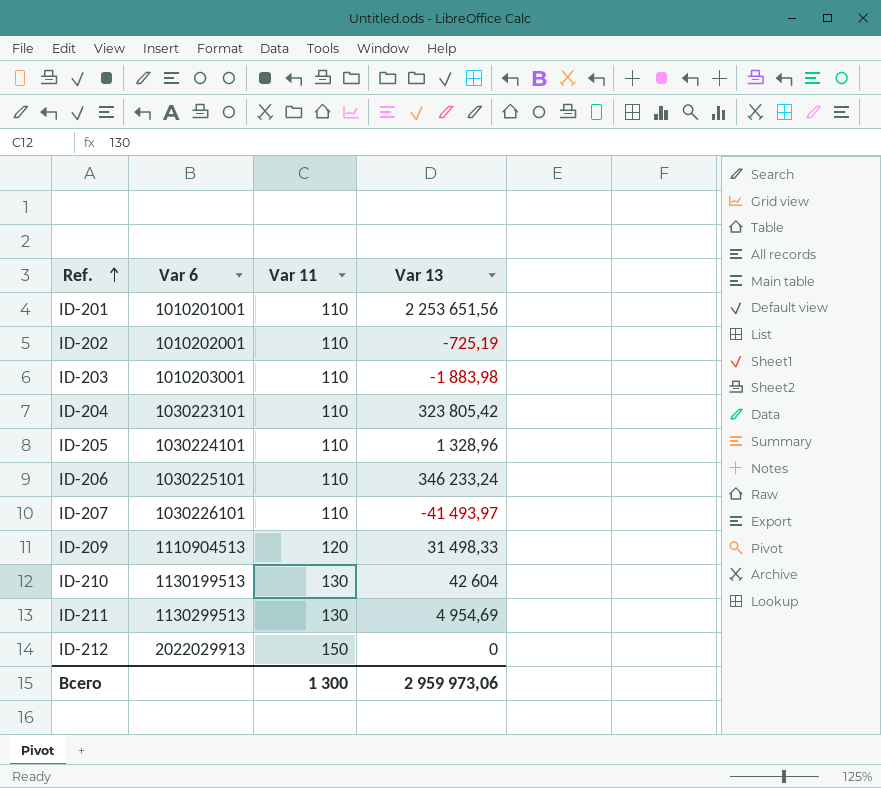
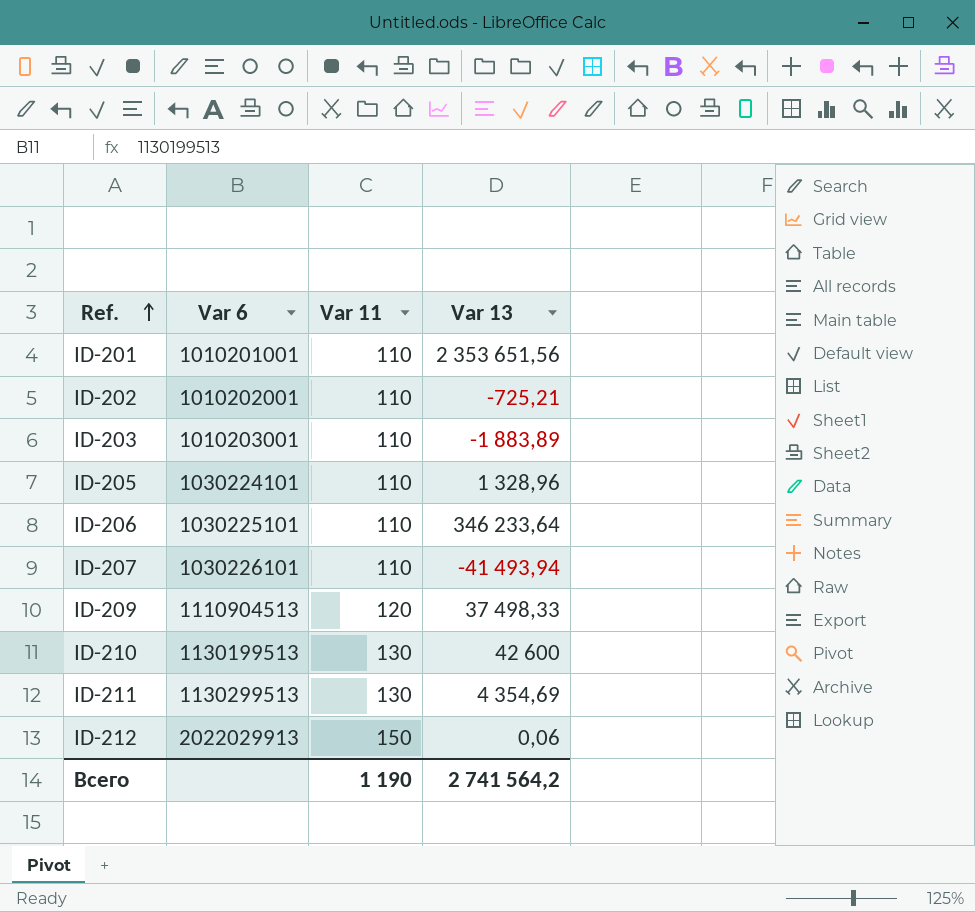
row ID-204: 1030223101 | 110 | 323 805,42 -> none
ID-201 | Var 13: 2 253 651,56 -> 2 353 651,56
ID-202 | Var 13: -725,19 -> -725,21
ID-203 | Var 13: -1 883,98 -> -1 883,89
ID-206 | Var 13: 346 233,24 -> 346 233,64
ID-207 | Var 13: -41 493,97 -> -41 493,94
ID-209 | Var 13: 31 498,33 -> 37 498,33
ID-210 | Var 13: 42 604 -> 42 600
ID-211 | Var 13: 4 954,69 -> 4 354,69
ID-212 | Var 13: 0 -> 0,06
Всего | Var 11: 1 300 -> 1 190
Всего | Var 13: 2 959 973,06 -> 2 741 564,2

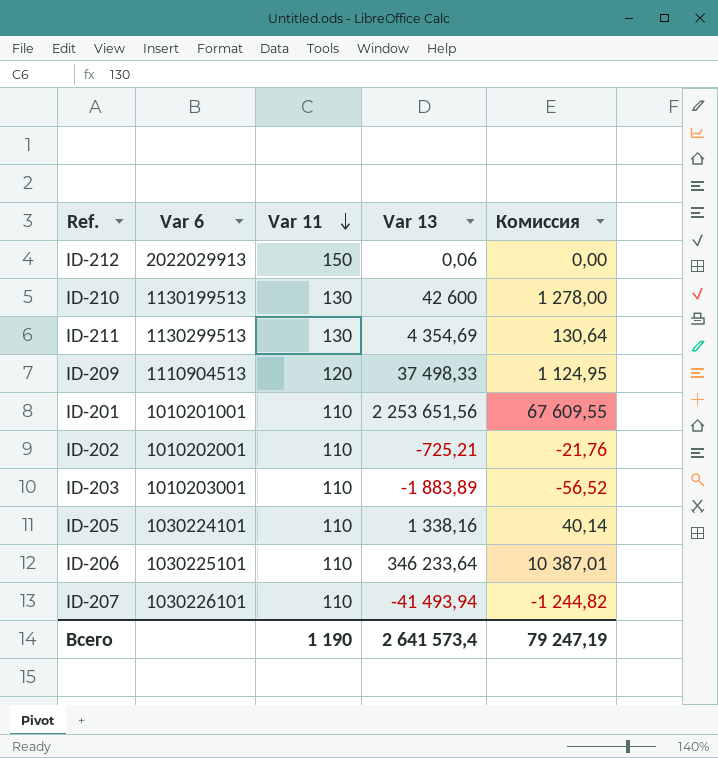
row order: Ref. ascending -> Var 11 descending
column Комиссия | formula: none -> [Var 13] * 0,03
ID-201 | Var 13: 2 353 651,56 -> 2 253 651,56
ID-205 | Var 13: 1 328,96 -> 1 338,16
Всего | Var 13: 2 741 564,2 -> 2 641 573,4

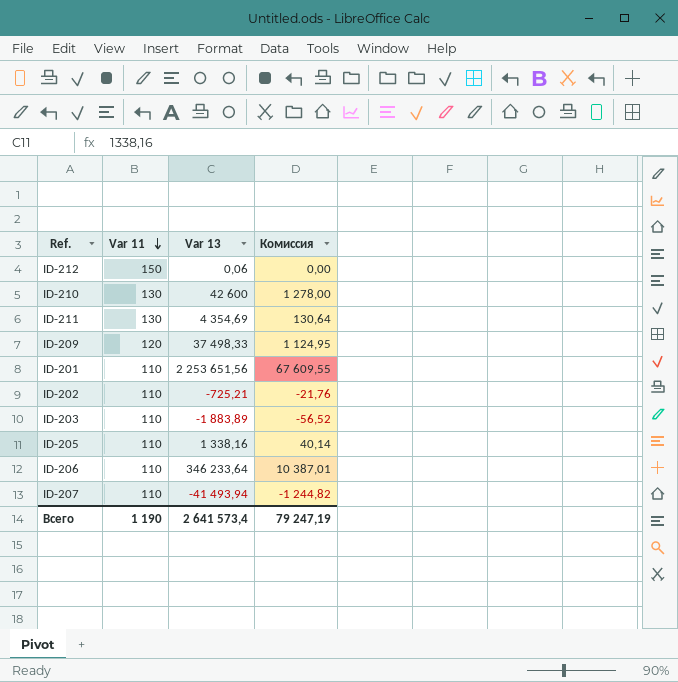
column Var 6 | position: 2 -> none

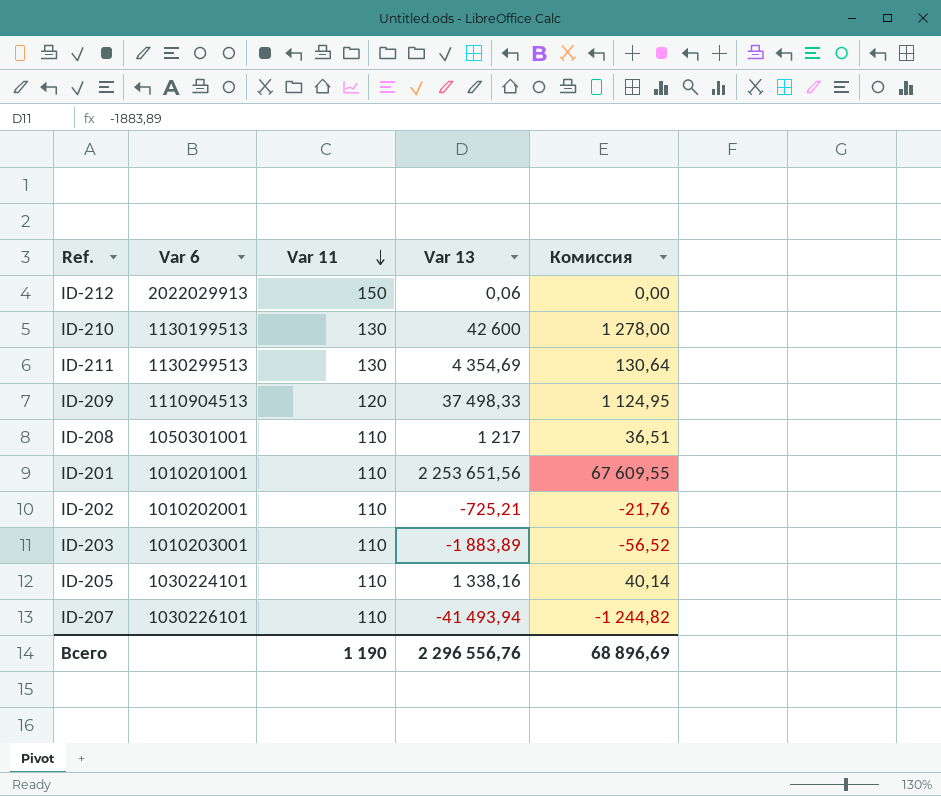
column Var 6 | position: none -> 2
row ID-206: 110 | 346 233,64 | 10 387,01 -> none
row ID-208: none -> 1050301001 | 110 | 1 217 | 36,51
Всего | Var 13: 2 641 573,4 -> 2 296 556,76
Всего | Комиссия: 79 247,19 -> 68 896,69

